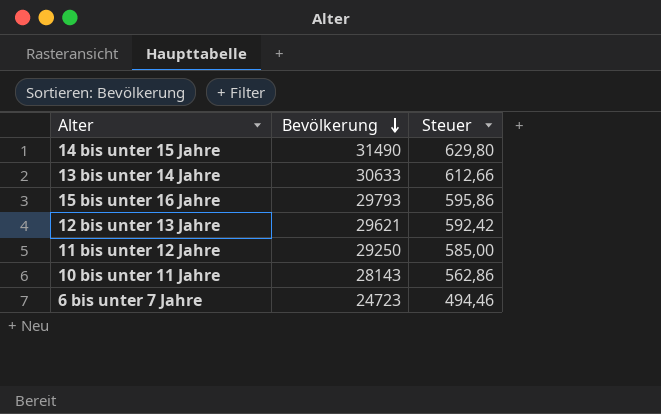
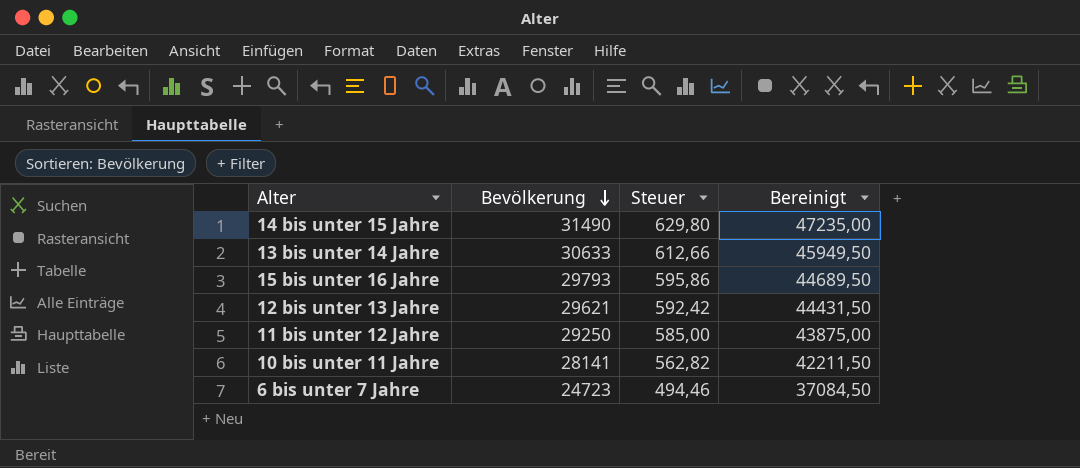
column Bereinigt | formula: none -> [Bevölkerung] * 1,5
10 bis unter 11 Jahre | Bevölkerung: 28143 -> 28141
10 bis unter 11 Jahre | Steuer: 562,86 -> 562,82

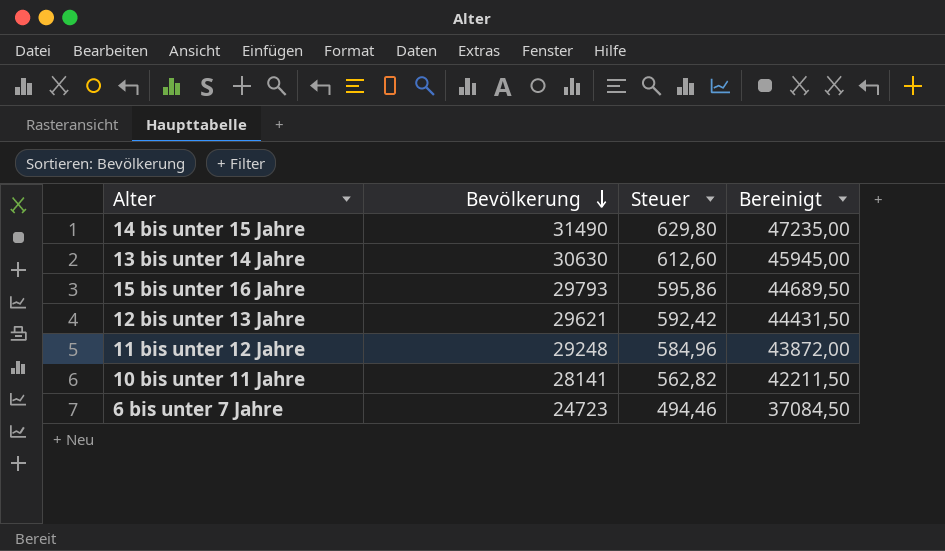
13 bis unter 14 Jahre | Bevölkerung: 30633 -> 30630
13 bis unter 14 Jahre | Steuer: 612,66 -> 612,60
13 bis unter 14 Jahre | Bereinigt: 45949,50 -> 45945,00
11 bis unter 12 Jahre | Bevölkerung: 29250 -> 29248
11 bis unter 12 Jahre | Steuer: 585,00 -> 584,96
11 bis unter 12 Jahre | Bereinigt: 43875,00 -> 43872,00

